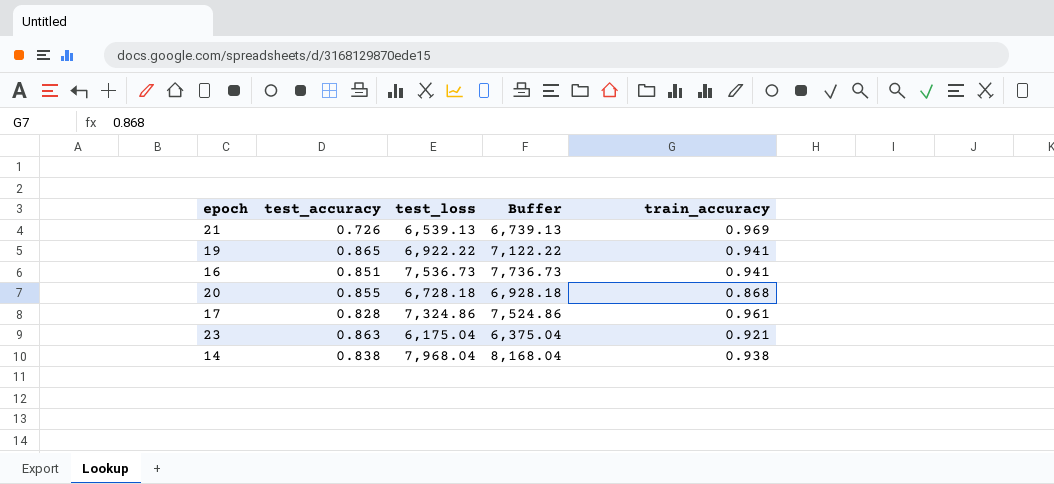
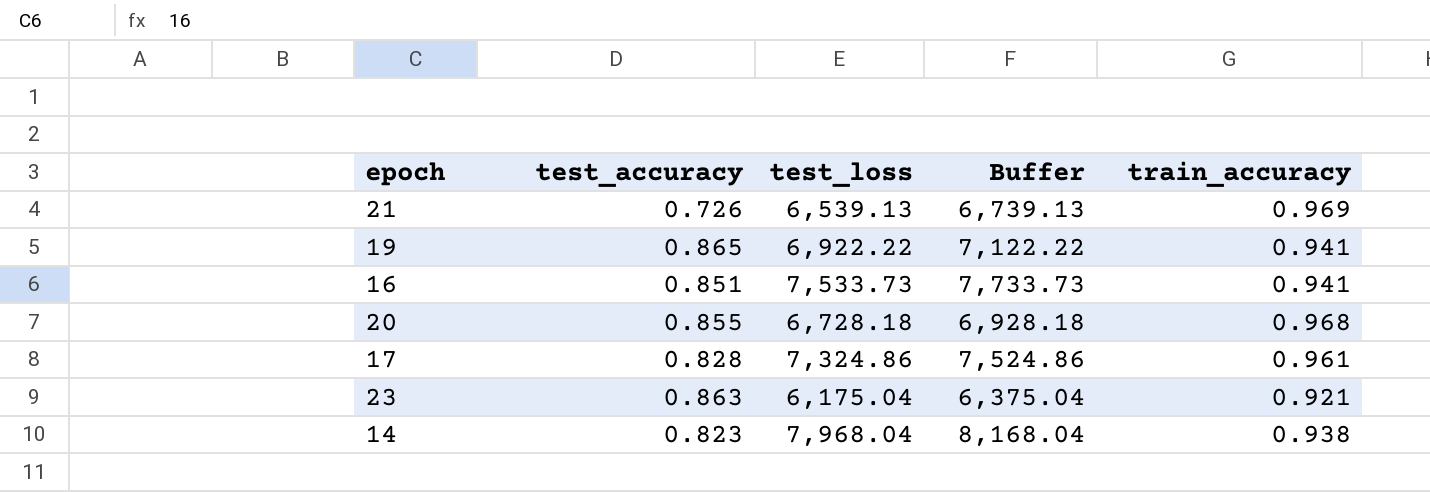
16 | test_loss: 7,536.73 -> 7,533.73
16 | Buffer: 7,736.73 -> 7,733.73
20 | train_accuracy: 0.868 -> 0.968
14 | test_accuracy: 0.838 -> 0.823

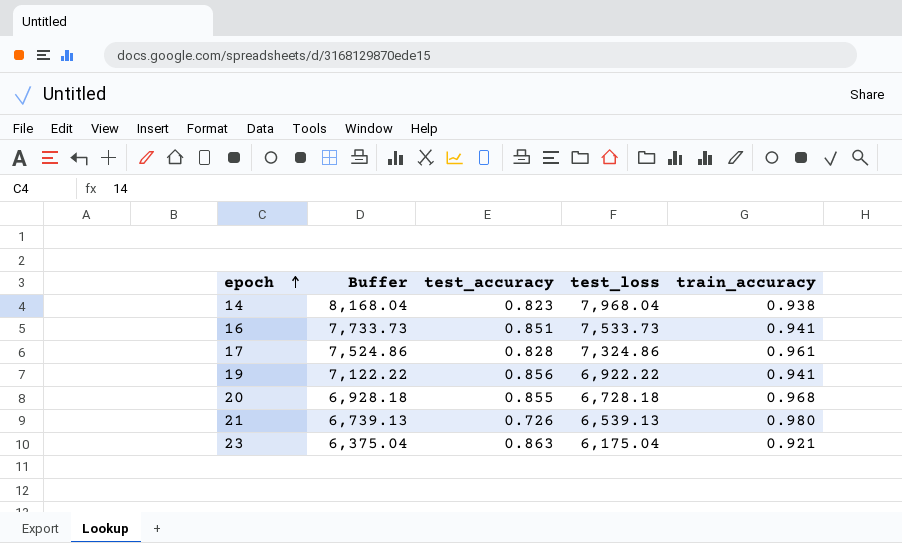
row order: none -> epoch ascending
column Buffer | position: 4 -> 2
19 | test_accuracy: 0.865 -> 0.856
21 | train_accuracy: 0.969 -> 0.980

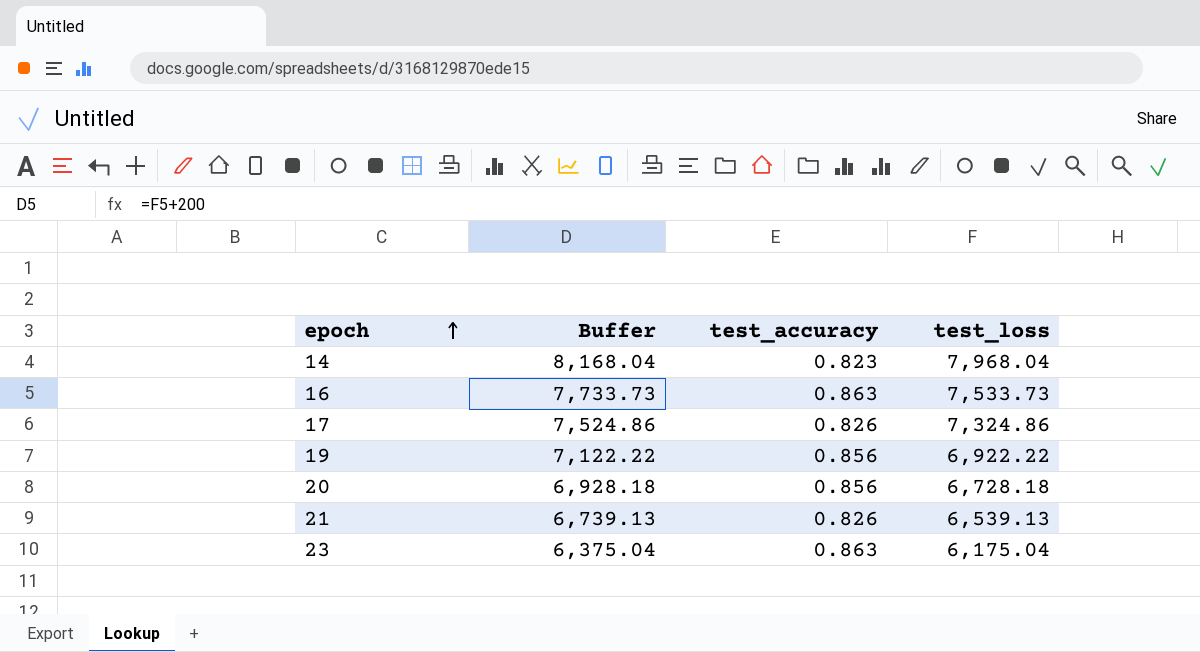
column train_accuracy | position: 5 -> none
16 | test_accuracy: 0.851 -> 0.863
17 | test_accuracy: 0.828 -> 0.826
20 | test_accuracy: 0.855 -> 0.856
21 | test_accuracy: 0.726 -> 0.826

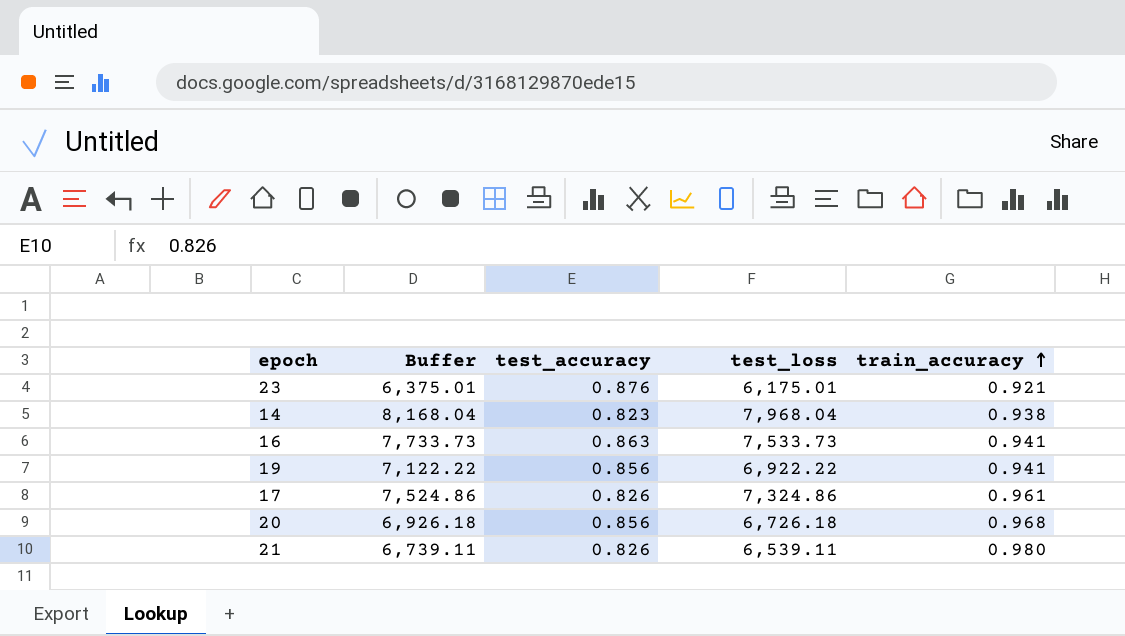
row order: epoch ascending -> train_accuracy ascending
column train_accuracy | position: none -> 5
23 | Buffer: 6,375.04 -> 6,375.01
23 | test_accuracy: 0.863 -> 0.876
23 | test_loss: 6,175.04 -> 6,175.01
20 | Buffer: 6,928.18 -> 6,926.18
20 | test_loss: 6,728.18 -> 6,726.18
21 | Buffer: 6,739.13 -> 6,739.11
21 | test_loss: 6,539.13 -> 6,539.11

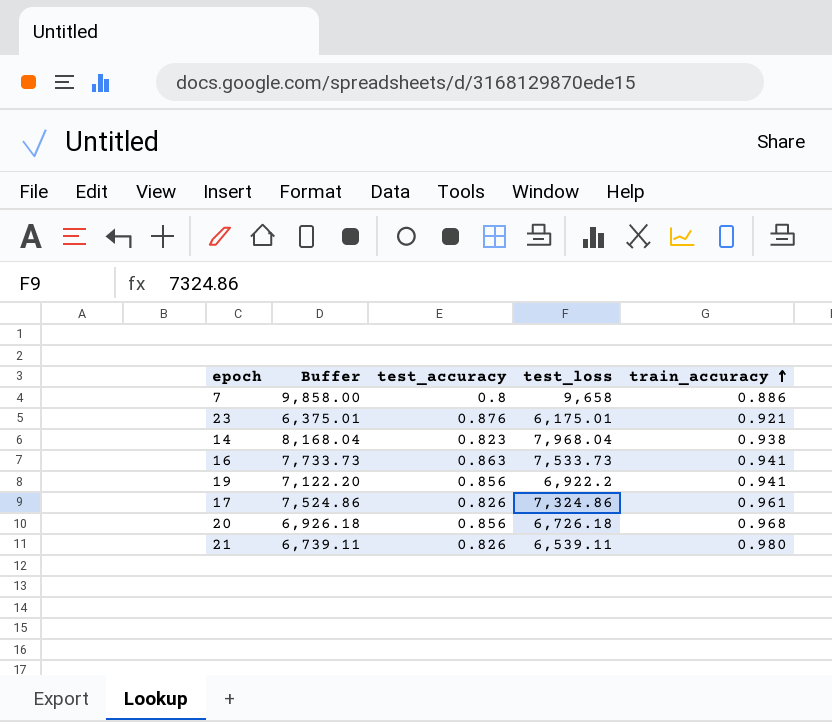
row 7: none -> 9,858.00 | 0.8 | 9,658 | 0.886
19 | Buffer: 7,122.22 -> 7,122.20
19 | test_loss: 6,922.22 -> 6,922.2

